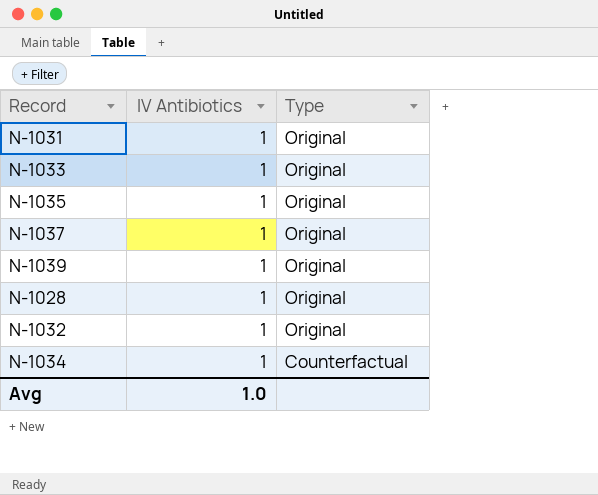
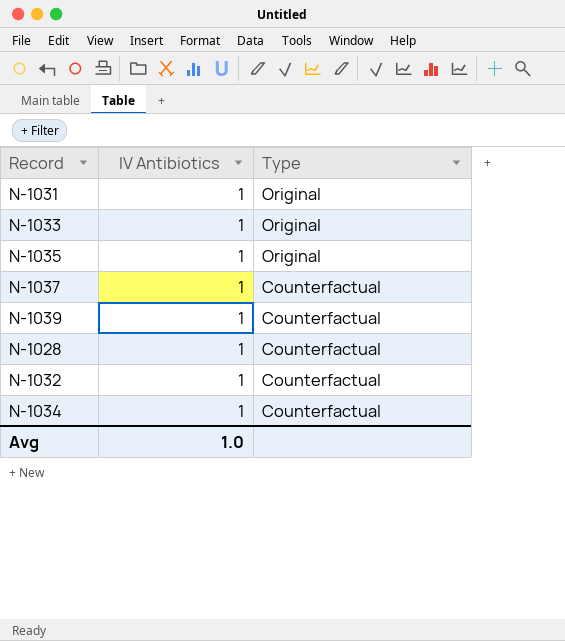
N-1037 | Type: Original -> Counterfactual
N-1039 | Type: Original -> Counterfactual
N-1028 | Type: Original -> Counterfactual
N-1032 | Type: Original -> Counterfactual

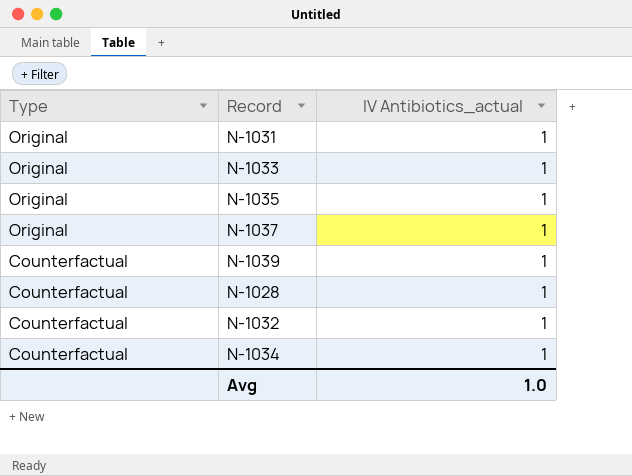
column Type | position: 3 -> 1
column name: IV Antibiotics -> IV Antibiotics_actual
N-1037 | Type: Counterfactual -> Original

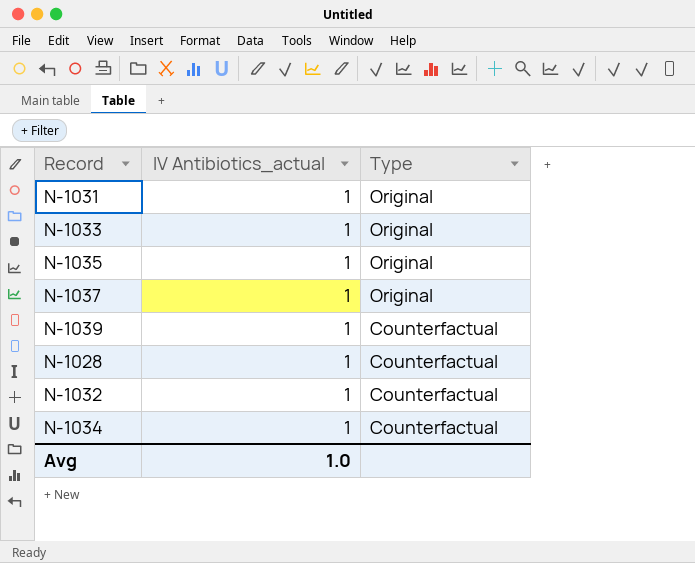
column Type | position: 1 -> 3

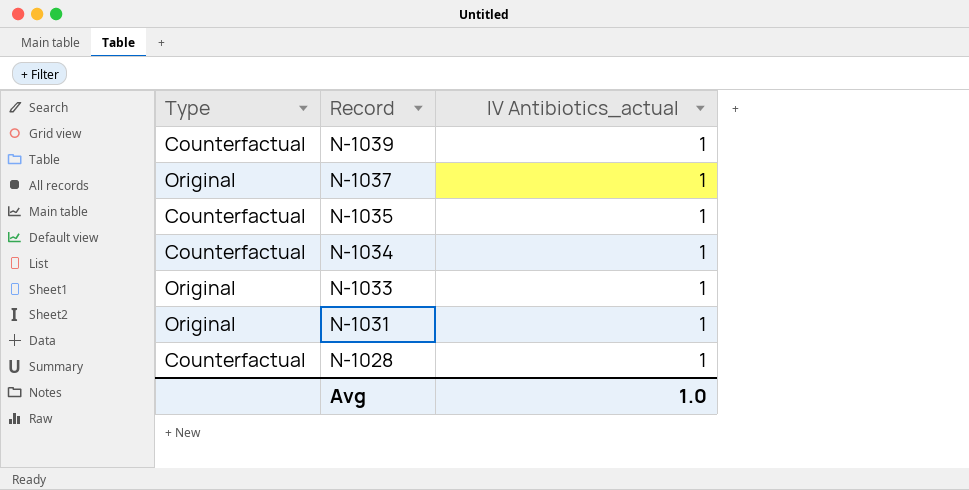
row order: Type descending -> Record descending
column Type | position: 3 -> 1
row N-1032: 1 | Counterfactual -> none
N-1035 | Type: Original -> Counterfactual

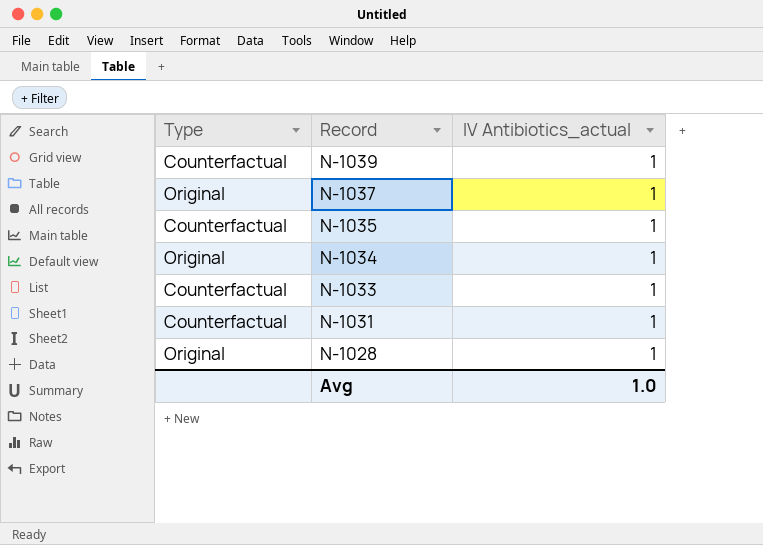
N-1034 | Type: Counterfactual -> Original
N-1033 | Type: Original -> Counterfactual
N-1031 | Type: Original -> Counterfactual
N-1028 | Type: Counterfactual -> Original

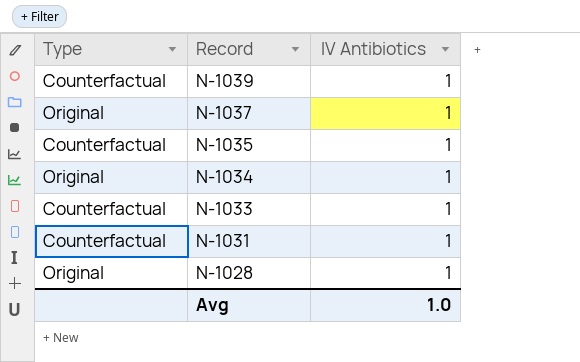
column name: IV Antibiotics_actual -> IV Antibiotics

